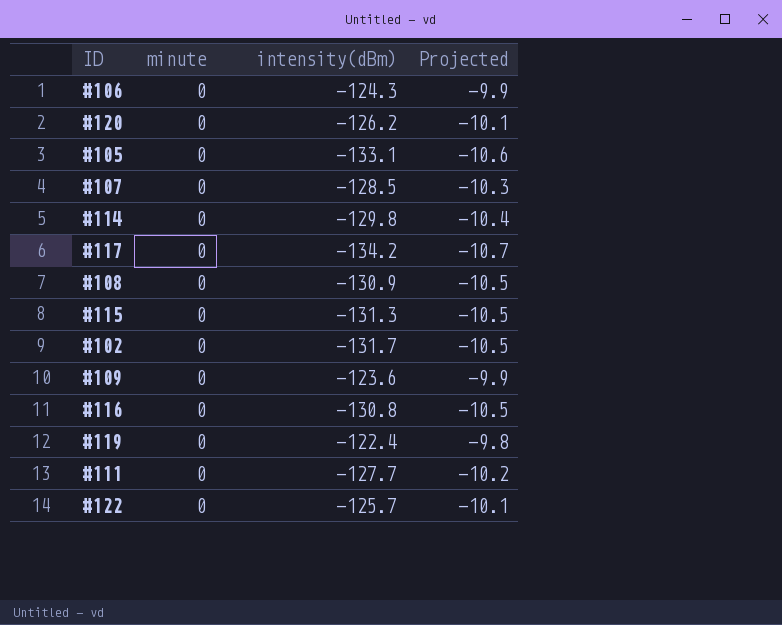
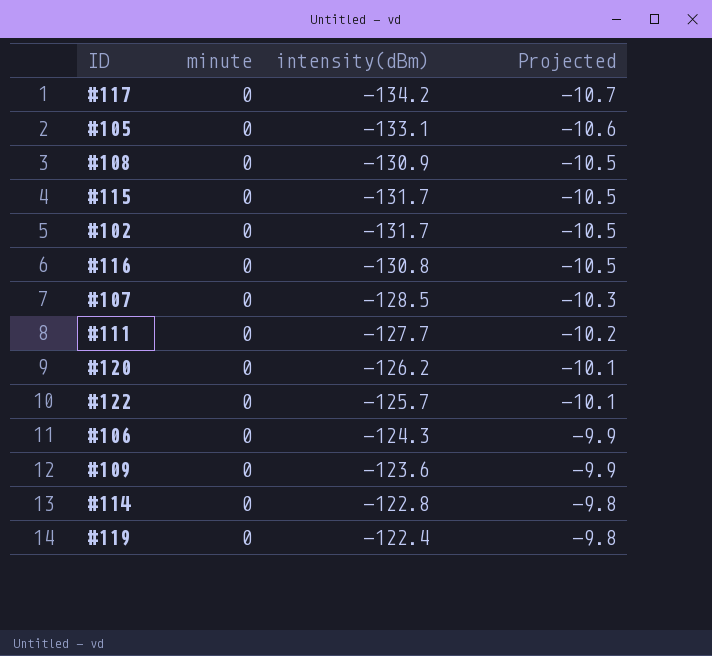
row order: none -> Projected ascending
#115 | intensity(dBm): -131.3 -> -131.7
#114 | intensity(dBm): -129.8 -> -122.8
#114 | Projected: -10.4 -> -9.8

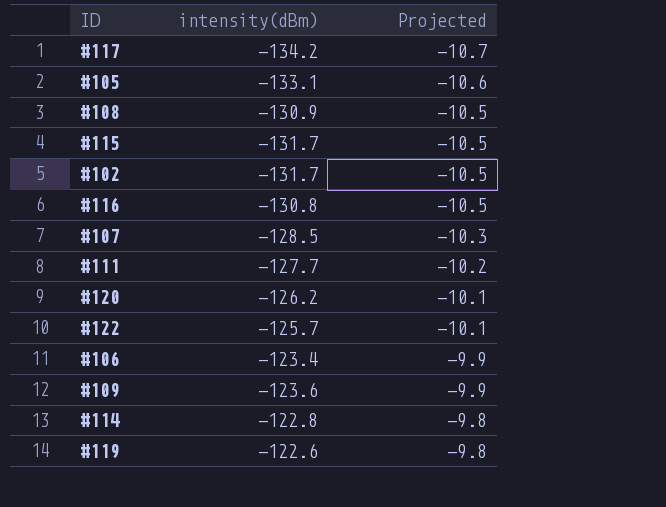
column minute | position: 2 -> none
#106 | intensity(dBm): -124.3 -> -123.4
#119 | intensity(dBm): -122.4 -> -122.6

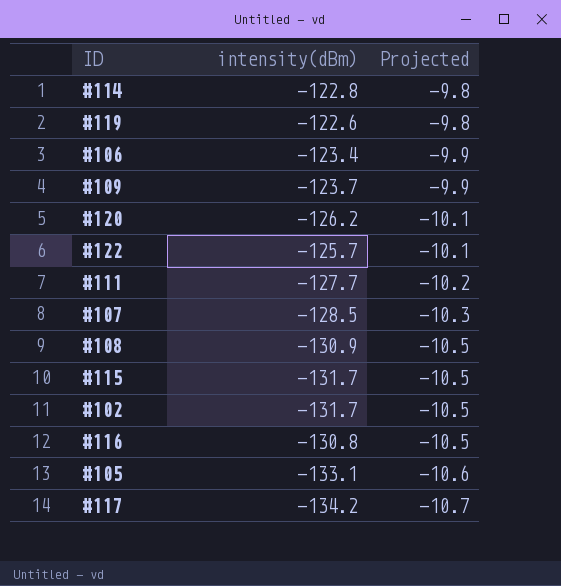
row order: Projected ascending -> Projected descending
#109 | intensity(dBm): -123.6 -> -123.7

